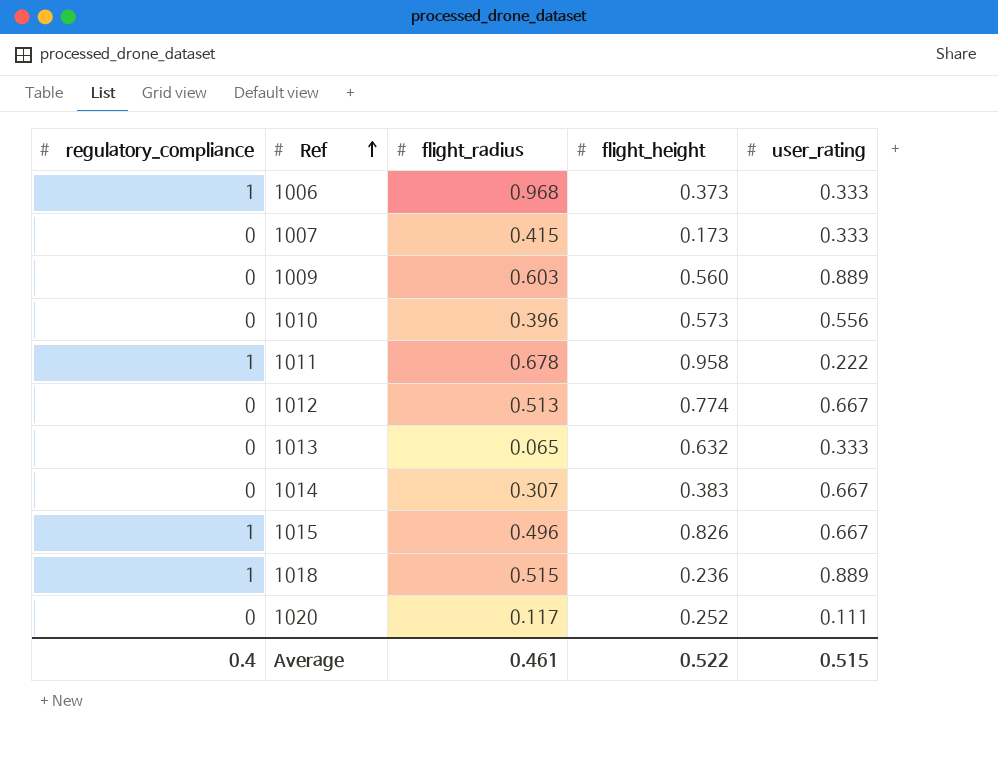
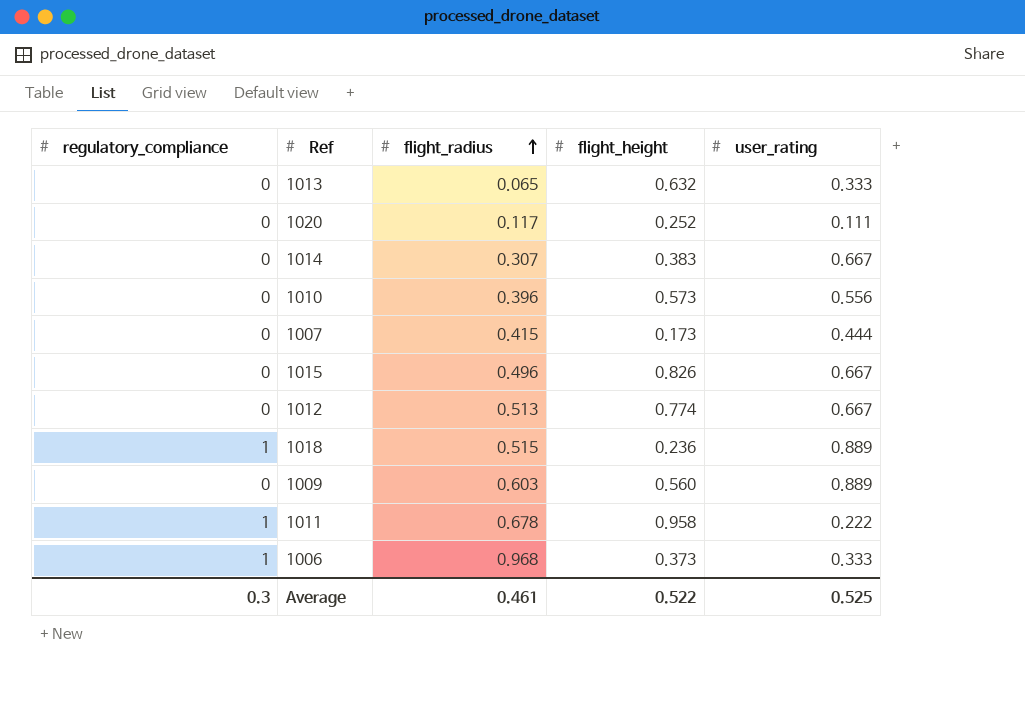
row order: Ref ascending -> flight_radius ascending
1007 | user_rating: 0.333 -> 0.444
1015 | regulatory_compliance: 1 -> 0
Average | regulatory_compliance: 0.4 -> 0.3
Average | user_rating: 0.515 -> 0.525

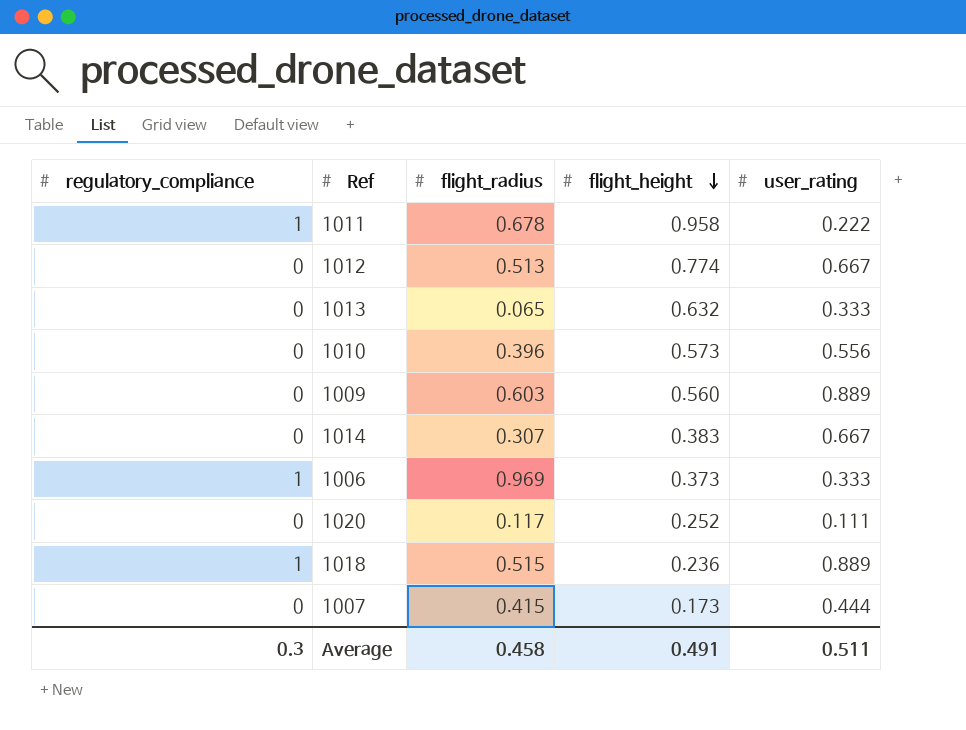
row order: flight_radius ascending -> flight_height descending
row 1015: 0 | 0.496 | 0.826 | 0.667 -> none
1006 | flight_radius: 0.968 -> 0.969
Average | flight_radius: 0.461 -> 0.458
Average | flight_height: 0.522 -> 0.491
Average | user_rating: 0.525 -> 0.511

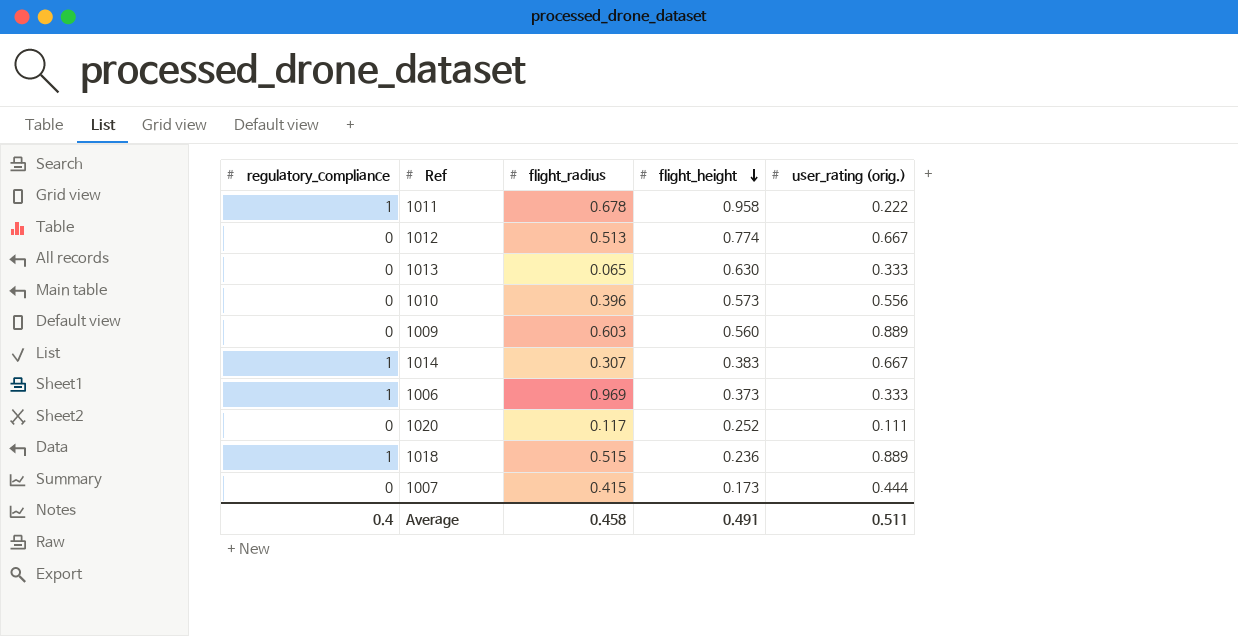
column name: user_rating -> user_rating (orig.)
1013 | flight_height: 0.632 -> 0.630
1014 | regulatory_compliance: 0 -> 1
Average | regulatory_compliance: 0.3 -> 0.4

